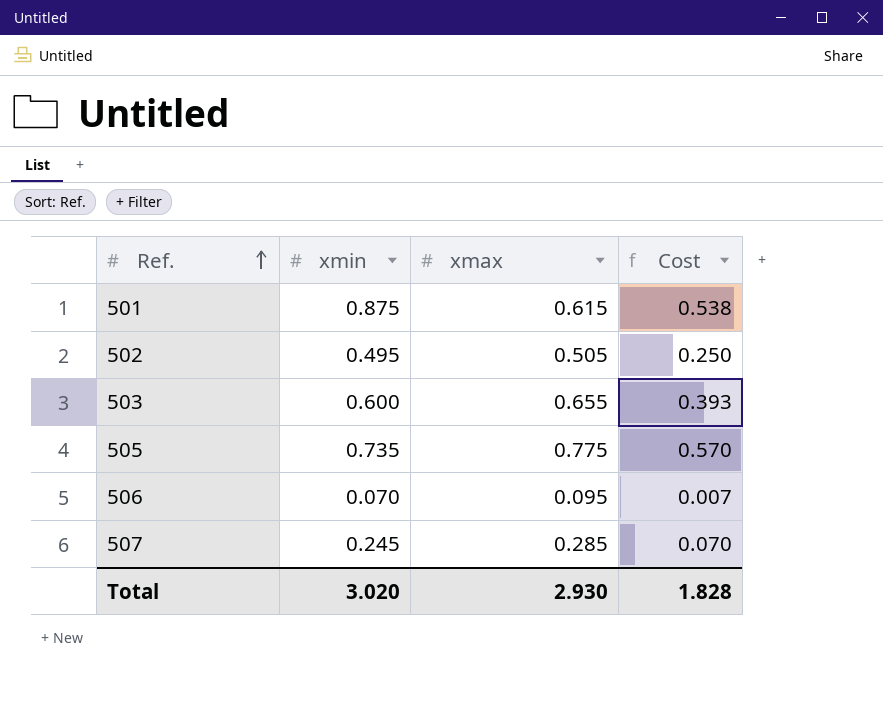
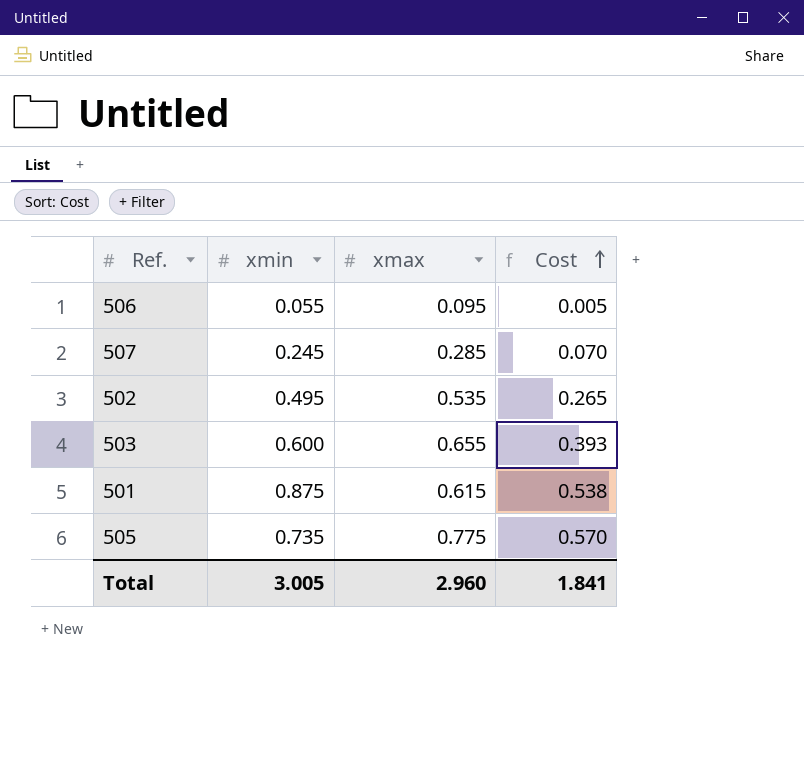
row order: Ref. ascending -> Cost ascending
506 | xmin: 0.070 -> 0.055
506 | Cost: 0.007 -> 0.005
502 | xmax: 0.505 -> 0.535
502 | Cost: 0.250 -> 0.265
Total | xmin: 3.020 -> 3.005
Total | xmax: 2.930 -> 2.960
Total | Cost: 1.828 -> 1.841

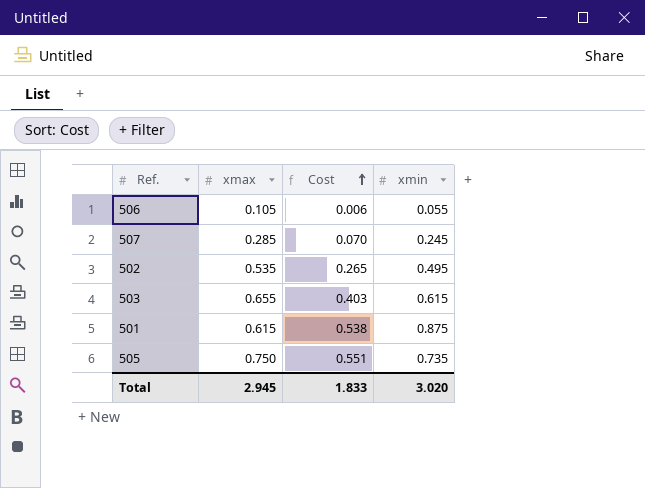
column xmin | position: 2 -> 4
506 | xmax: 0.095 -> 0.105
506 | Cost: 0.005 -> 0.006
503 | Cost: 0.393 -> 0.403
503 | xmin: 0.600 -> 0.615
505 | xmax: 0.775 -> 0.750
505 | Cost: 0.570 -> 0.551
Total | xmax: 2.960 -> 2.945
Total | Cost: 1.841 -> 1.833
Total | xmin: 3.005 -> 3.020

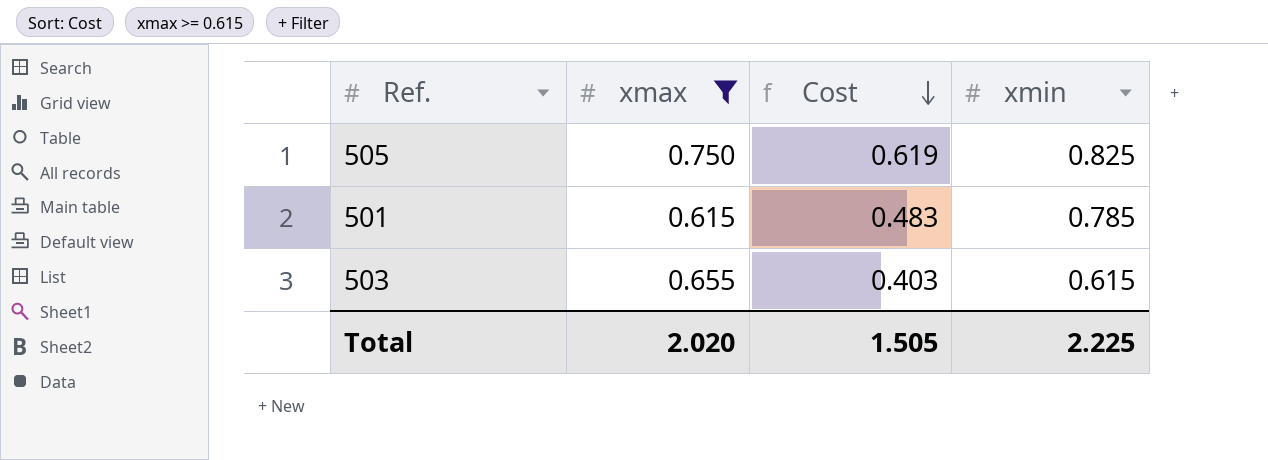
filter: none -> xmax >= 0.615
row order: Cost ascending -> Cost descending
505 | Cost: 0.551 -> 0.619
505 | xmin: 0.735 -> 0.825
501 | Cost: 0.538 -> 0.483
501 | xmin: 0.875 -> 0.785
Total | xmax: 2.945 -> 2.020
Total | Cost: 1.833 -> 1.505
Total | xmin: 3.020 -> 2.225

